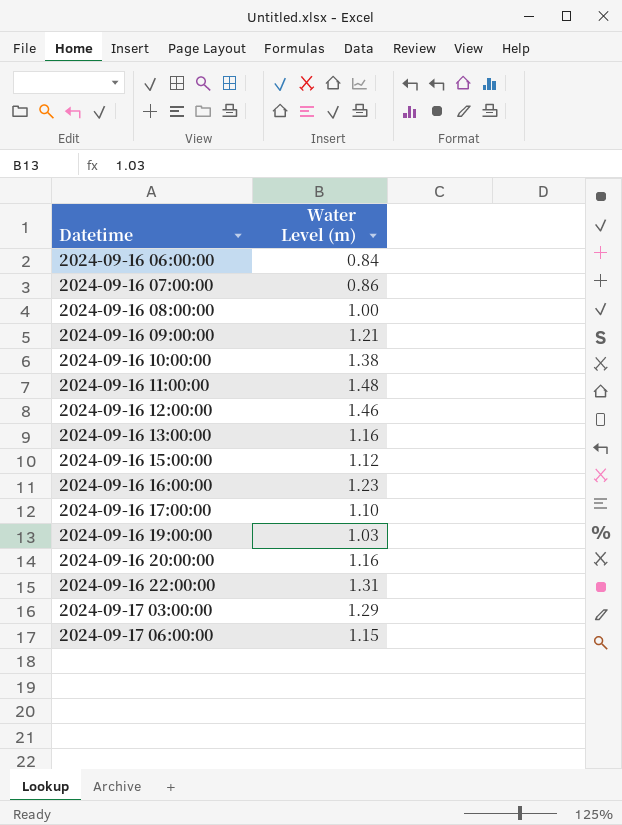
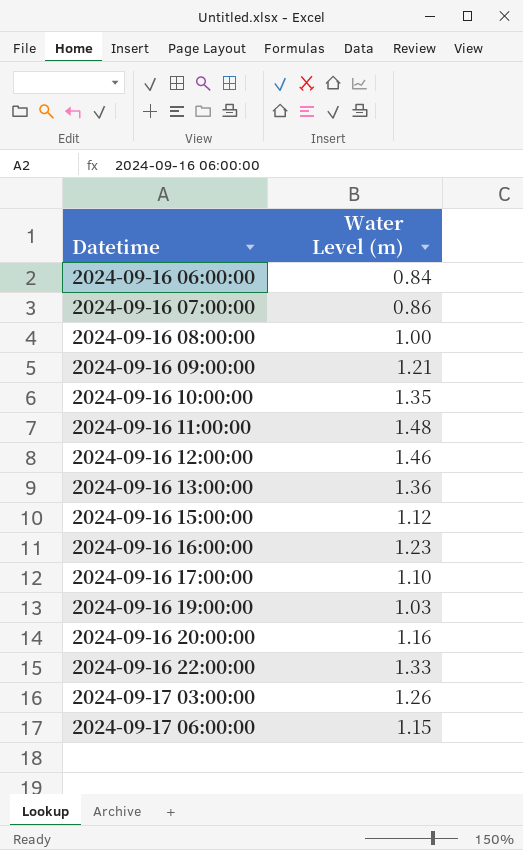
2024-09-16 10:00:00 | Water Level (m): 1.38 -> 1.35
2024-09-16 13:00:00 | Water Level (m): 1.16 -> 1.36
2024-09-16 22:00:00 | Water Level (m): 1.31 -> 1.33
2024-09-17 03:00:00 | Water Level (m): 1.29 -> 1.26

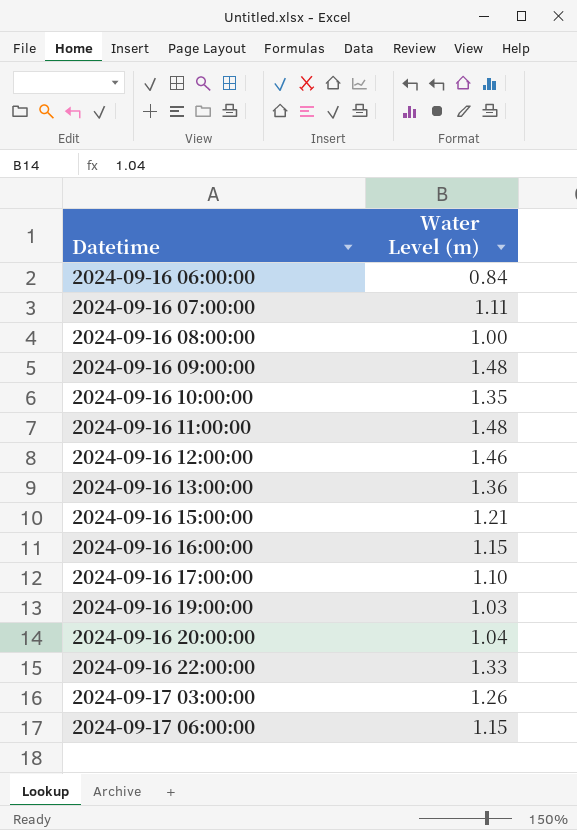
2024-09-16 07:00:00 | Water Level (m): 0.86 -> 1.11
2024-09-16 09:00:00 | Water Level (m): 1.21 -> 1.48
2024-09-16 15:00:00 | Water Level (m): 1.12 -> 1.21
2024-09-16 16:00:00 | Water Level (m): 1.23 -> 1.15
2024-09-16 20:00:00 | Water Level (m): 1.16 -> 1.04

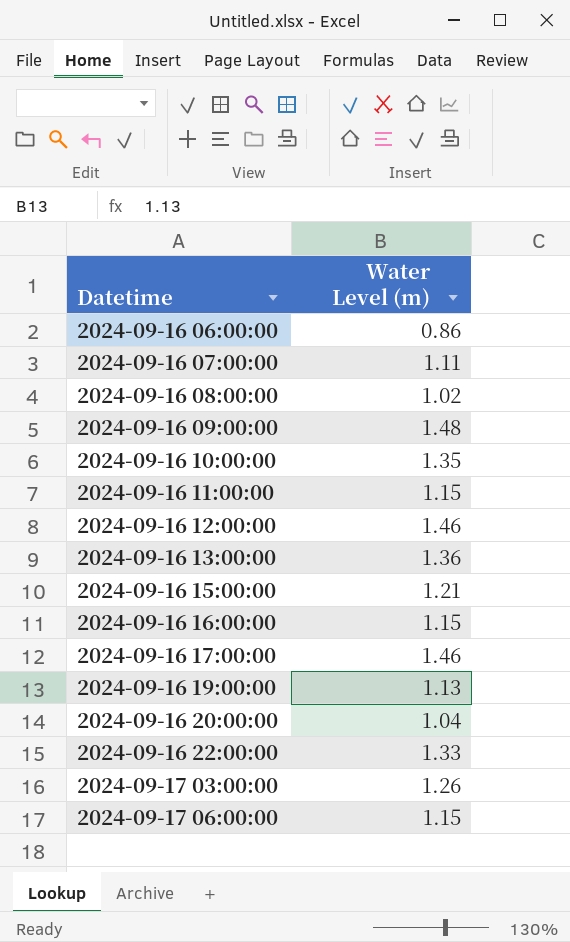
2024-09-16 06:00:00 | Water Level (m): 0.84 -> 0.86
2024-09-16 08:00:00 | Water Level (m): 1.00 -> 1.02
2024-09-16 11:00:00 | Water Level (m): 1.48 -> 1.15
2024-09-16 17:00:00 | Water Level (m): 1.10 -> 1.46
2024-09-16 19:00:00 | Water Level (m): 1.03 -> 1.13

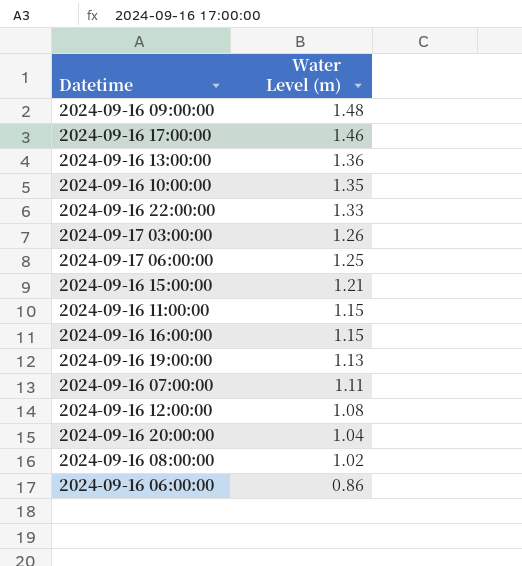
row order: Datetime ascending -> Water Level (m) descending
2024-09-17 06:00:00 | Water Level (m): 1.15 -> 1.25
2024-09-16 12:00:00 | Water Level (m): 1.46 -> 1.08

